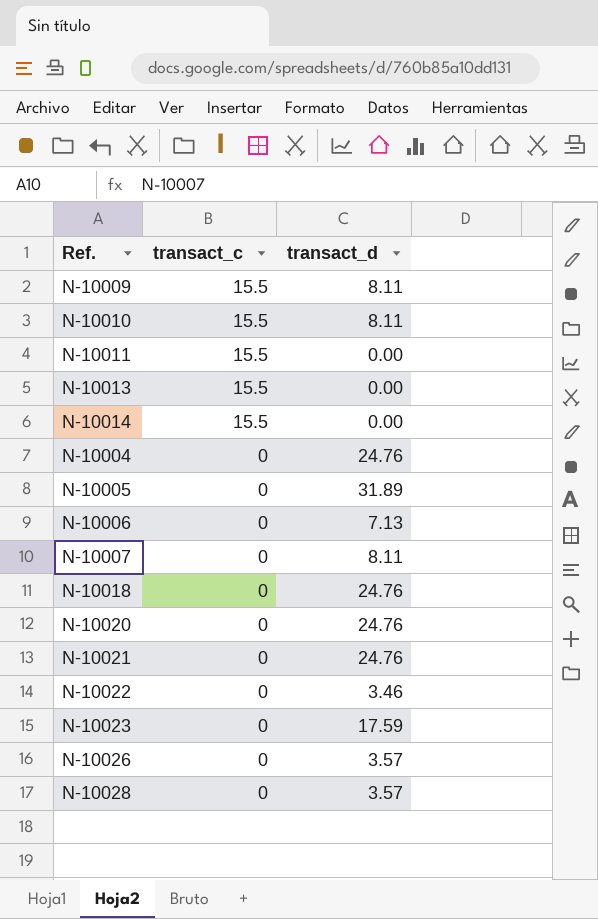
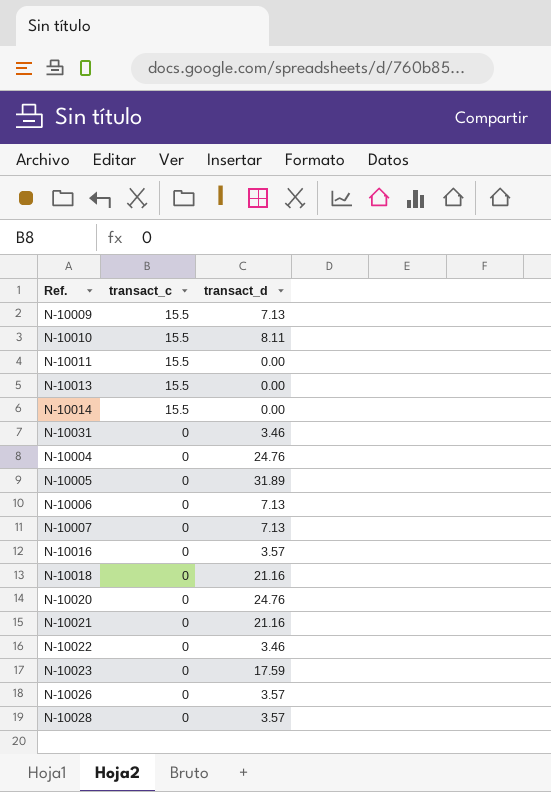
N-10009 | transact_d: 8.11 -> 7.13
row N-10031: none -> 0 | 3.46
N-10007 | transact_d: 8.11 -> 7.13
row N-10016: none -> 0 | 3.57
N-10018 | transact_d: 24.76 -> 21.16
N-10021 | transact_d: 24.76 -> 21.16

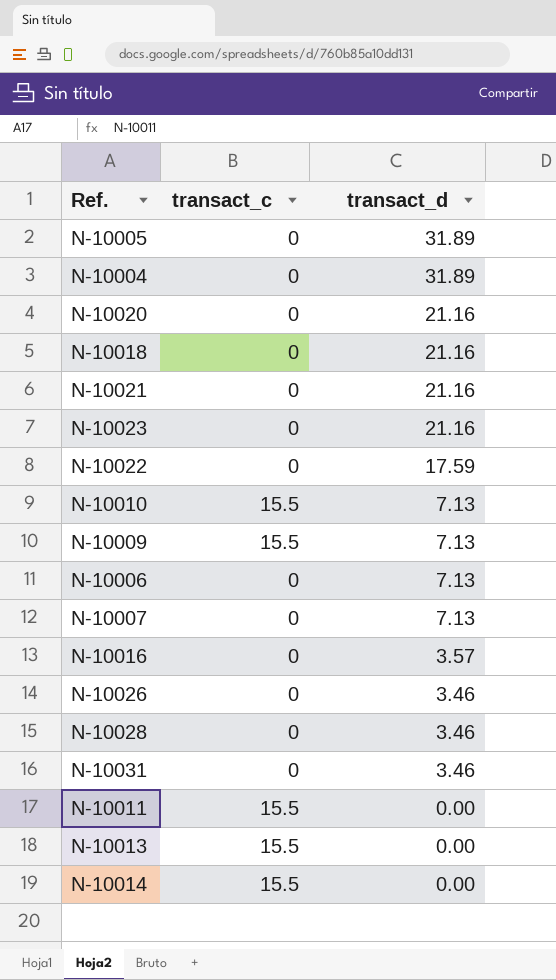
row order: transact_c descending -> transact_d descending
N-10004 | transact_d: 24.76 -> 31.89
N-10020 | transact_d: 24.76 -> 21.16
N-10023 | transact_d: 17.59 -> 21.16
N-10022 | transact_d: 3.46 -> 17.59
N-10010 | transact_d: 8.11 -> 7.13
N-10026 | transact_d: 3.57 -> 3.46
N-10028 | transact_d: 3.57 -> 3.46

